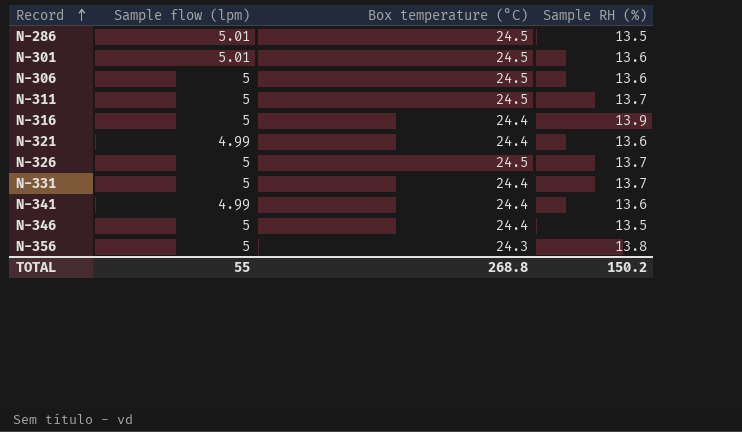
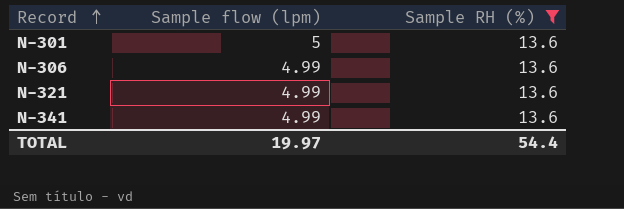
filter: none -> Sample RH (%) = 13.6
column Box temperature (°C) | position: 3 -> none
N-301 | Sample flow (lpm): 5.01 -> 5
N-306 | Sample flow (lpm): 5 -> 4.99
TOTAL | Sample flow (lpm): 55 -> 19.97
TOTAL | Sample RH (%): 150.2 -> 54.4

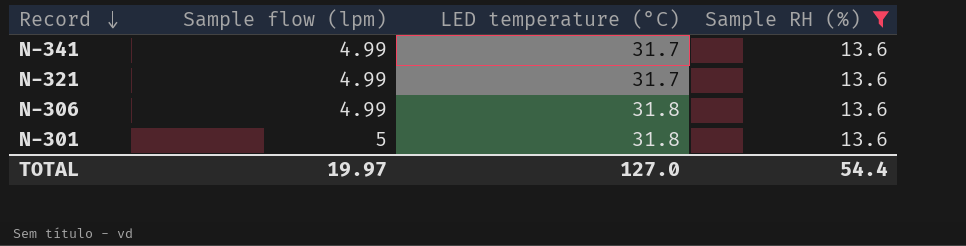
row order: Record ascending -> Record descending
column LED temperature (°C) | position: none -> 3

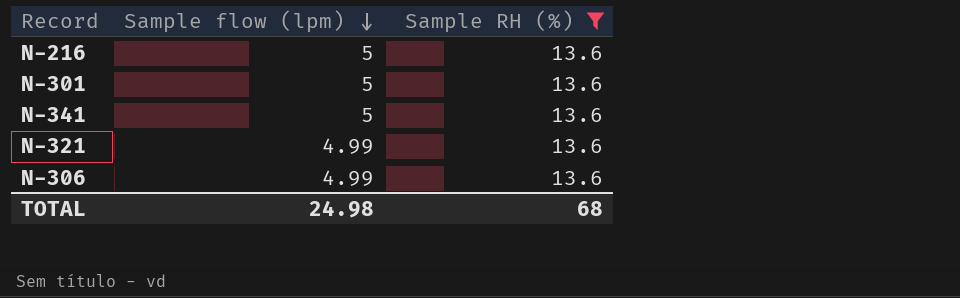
row order: Record descending -> Sample flow (lpm) descending
column LED temperature (°C) | position: 3 -> none
row N-216: none -> 5 | 13.6
N-341 | Sample flow (lpm): 4.99 -> 5
TOTAL | Sample flow (lpm): 19.97 -> 24.98
TOTAL | Sample RH (%): 54.4 -> 68

